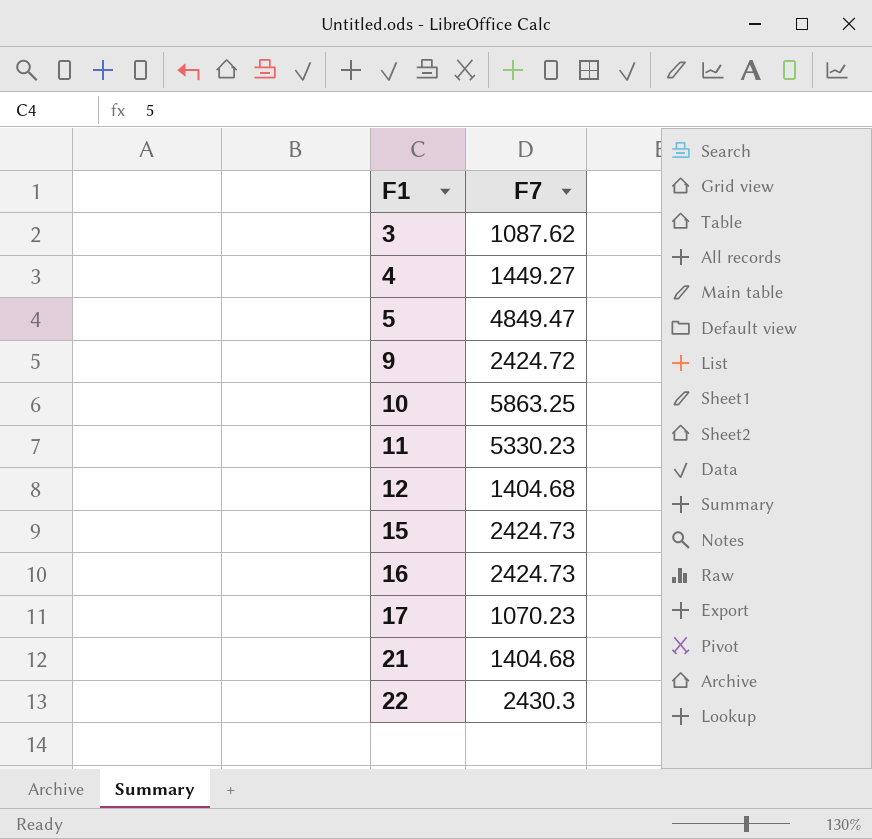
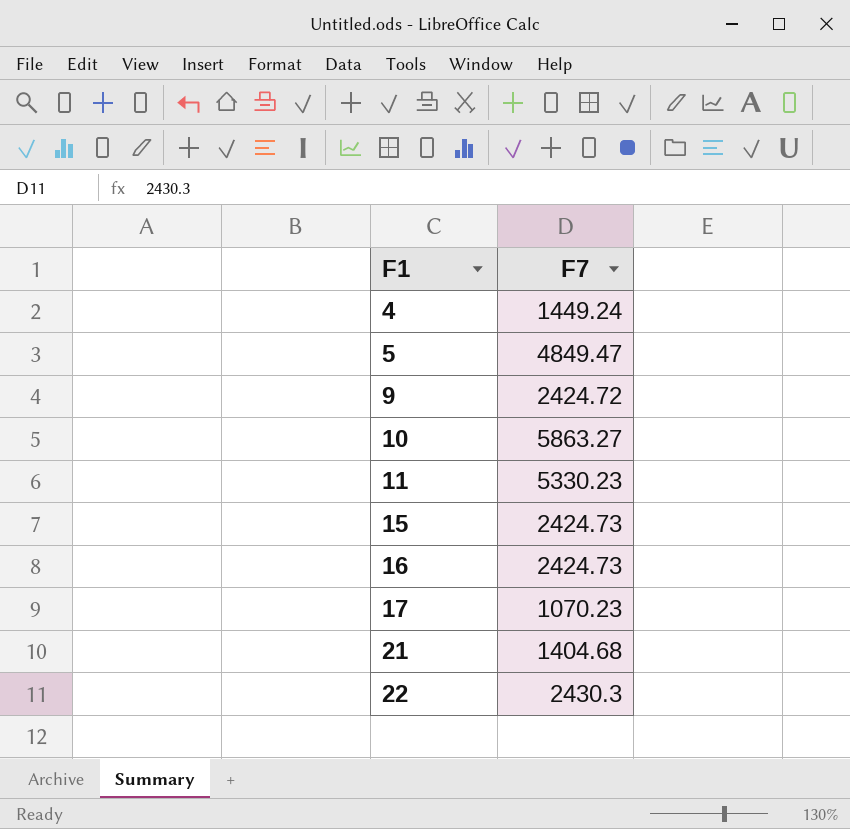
row 3: 1087.62 -> none
row 12: 1404.68 -> none
4 | F7: 1449.27 -> 1449.24
10 | F7: 5863.25 -> 5863.27

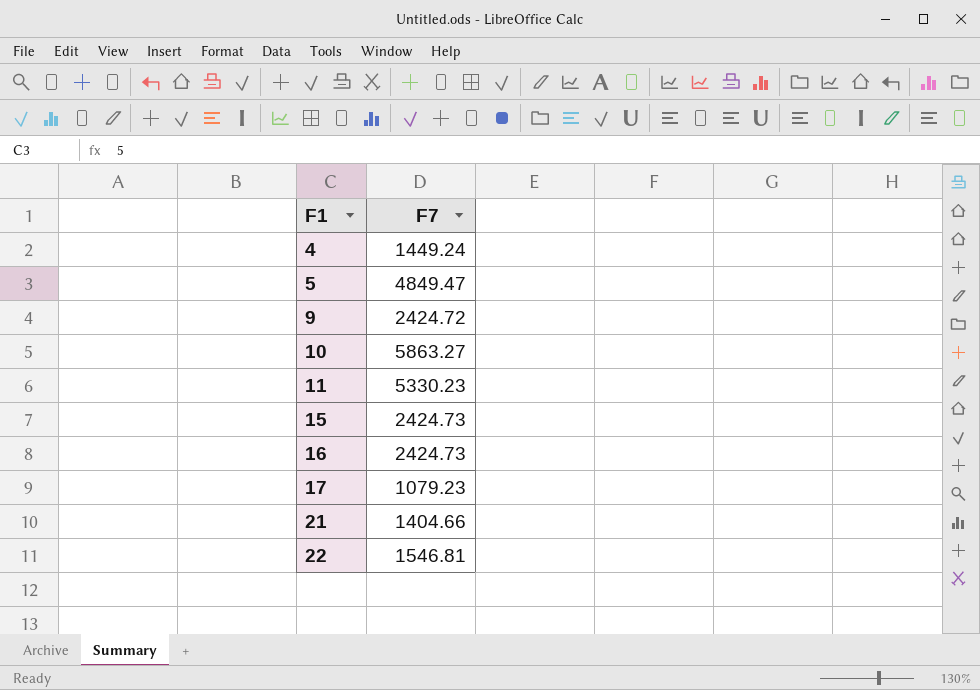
17 | F7: 1070.23 -> 1079.23
21 | F7: 1404.68 -> 1404.66
22 | F7: 2430.3 -> 1546.81

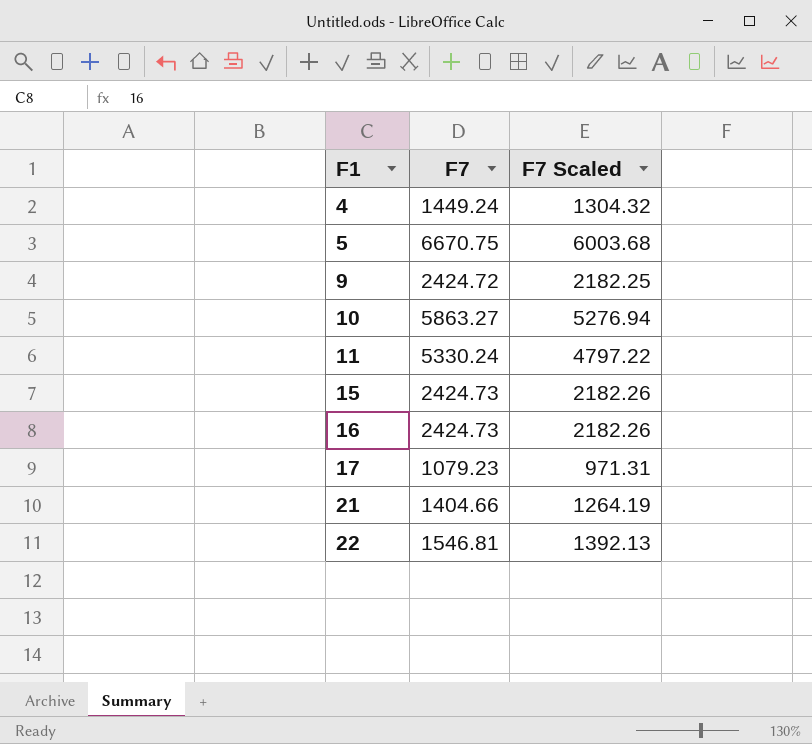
column F7 Scaled | formula: none -> [F7] * 0.9
5 | F7: 4849.47 -> 6670.75
11 | F7: 5330.23 -> 5330.24

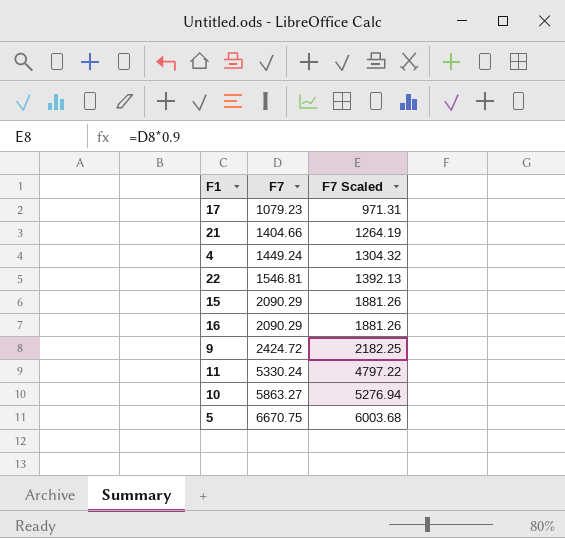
row order: F1 ascending -> F7 ascending
15 | F7: 2424.73 -> 2090.29
15 | F7 Scaled: 2182.26 -> 1881.26
16 | F7: 2424.73 -> 2090.29
16 | F7 Scaled: 2182.26 -> 1881.26

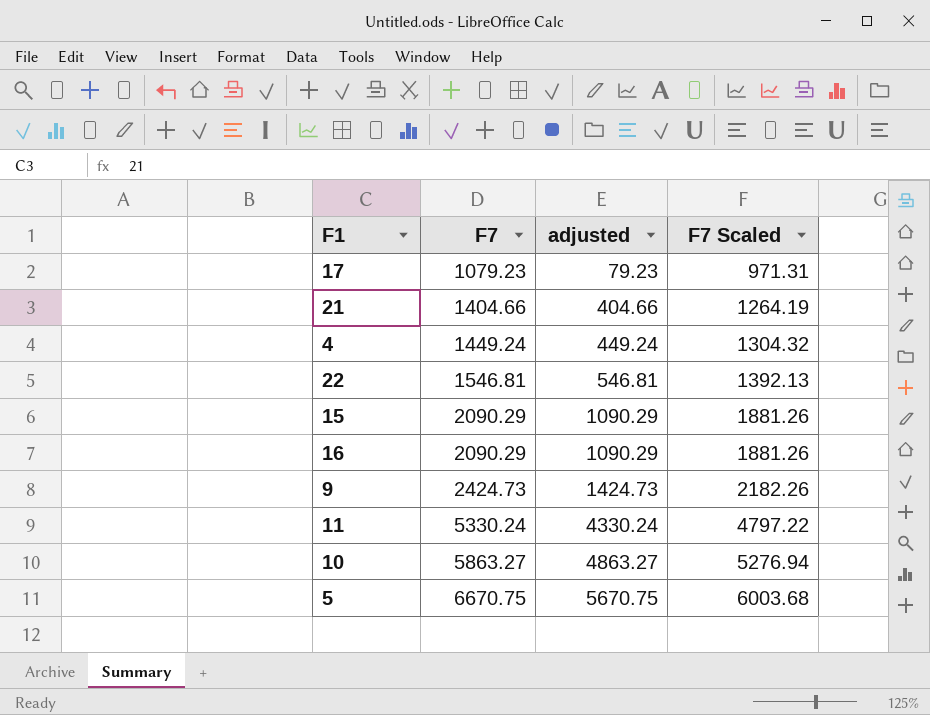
column adjusted | formula: none -> [F7] - 1000
9 | F7: 2424.72 -> 2424.73
9 | F7 Scaled: 2182.25 -> 2182.26

